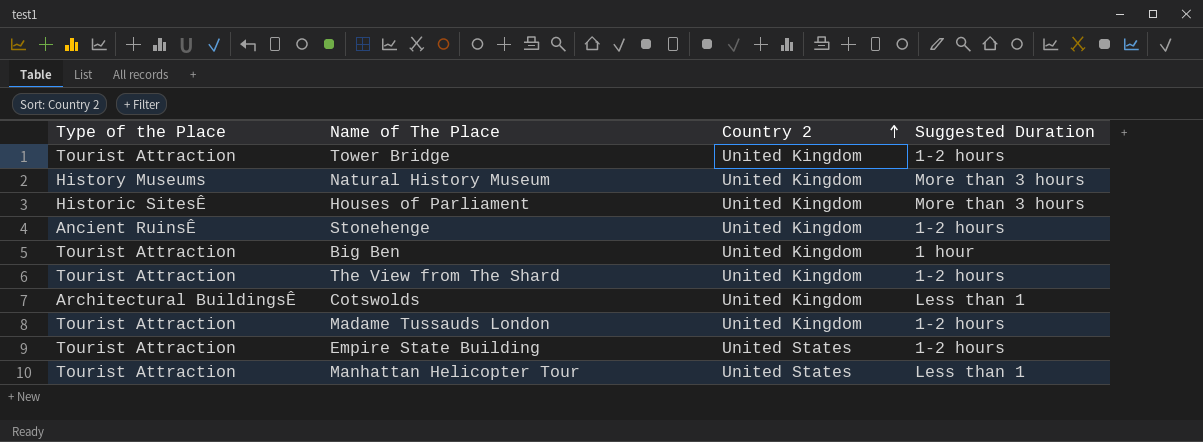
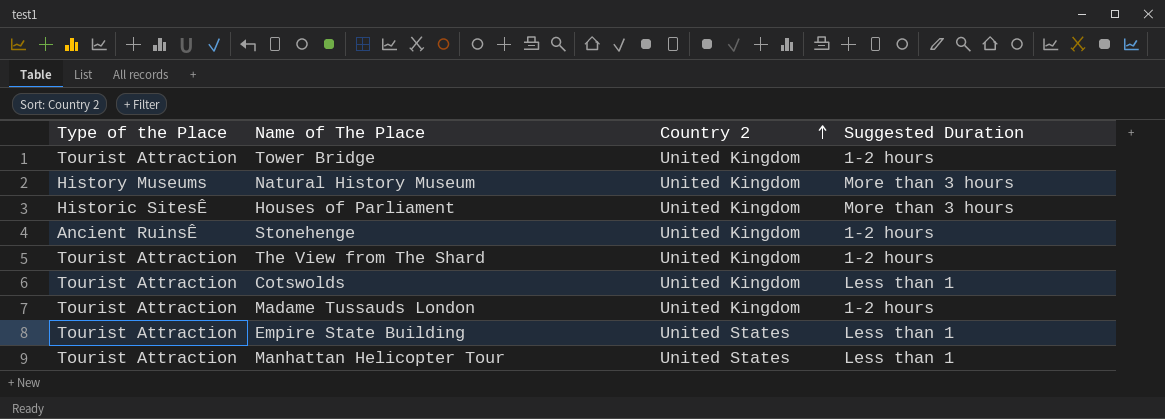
row Big Ben: Tourist Attraction | United Kingdom | 1 hour -> none
Cotswolds | Type of the Place: Architectural BuildingsÊ -> Tourist Attraction
Empire State Building | Suggested Duration: 1-2 hours -> Less than 1

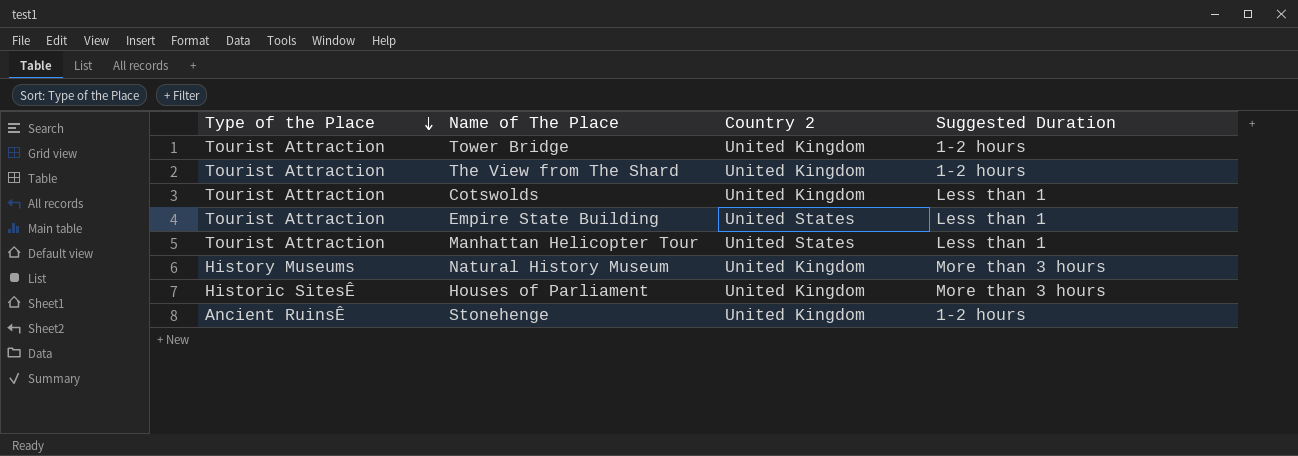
row order: Country 2 ascending -> Type of the Place descending
row Madame Tussauds London: Tourist Attraction | United Kingdom | 1-2 hours -> none

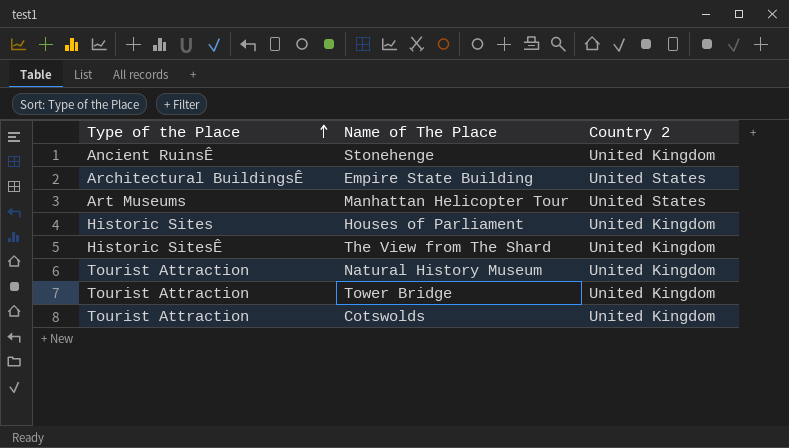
row order: Type of the Place descending -> Type of the Place ascending
column Suggested Duration | position: 4 -> none
Empire State Building | Type of the Place: Tourist Attraction -> Architectural BuildingsÊ
Manhattan Helicopter Tour | Type of the Place: Tourist Attraction -> Art Museums
Houses of Parliament | Type of the Place: Historic SitesÊ -> Historic Sites
The View from The Shard | Type of the Place: Tourist Attraction -> Historic SitesÊ
Natural History Museum | Type of the Place: History Museums -> Tourist Attraction

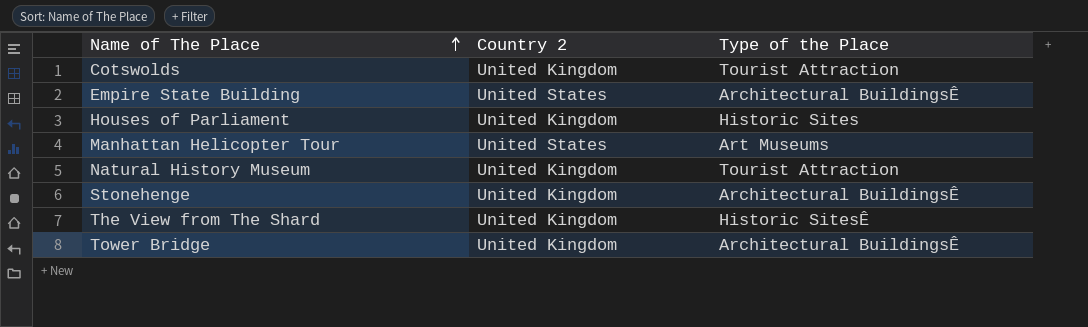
row order: Type of the Place ascending -> Name of The Place ascending
column Type of the Place | position: 1 -> 3
Stonehenge | Type of the Place: Ancient RuinsÊ -> Architectural BuildingsÊ
Tower Bridge | Type of the Place: Tourist Attraction -> Architectural BuildingsÊ

